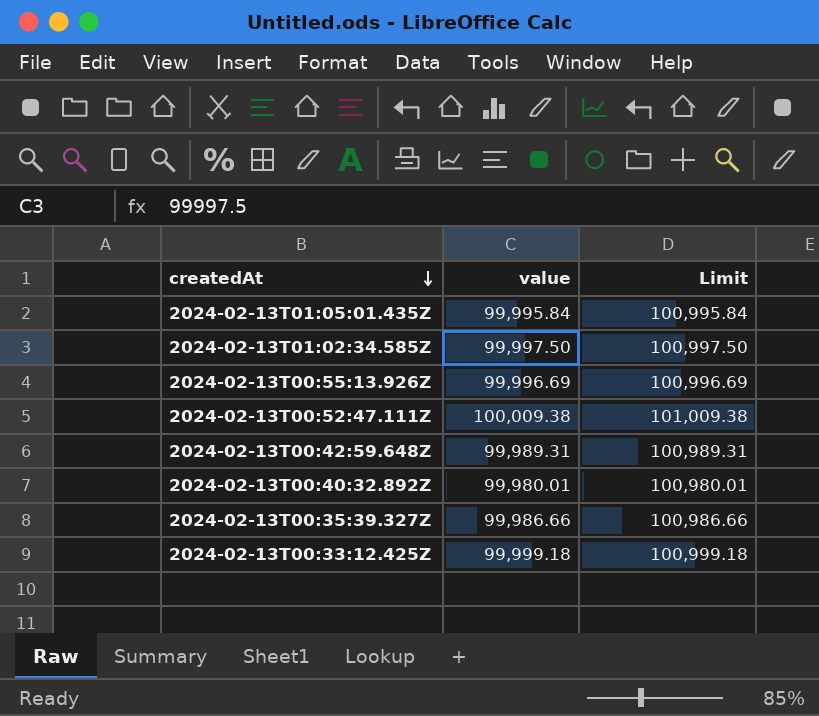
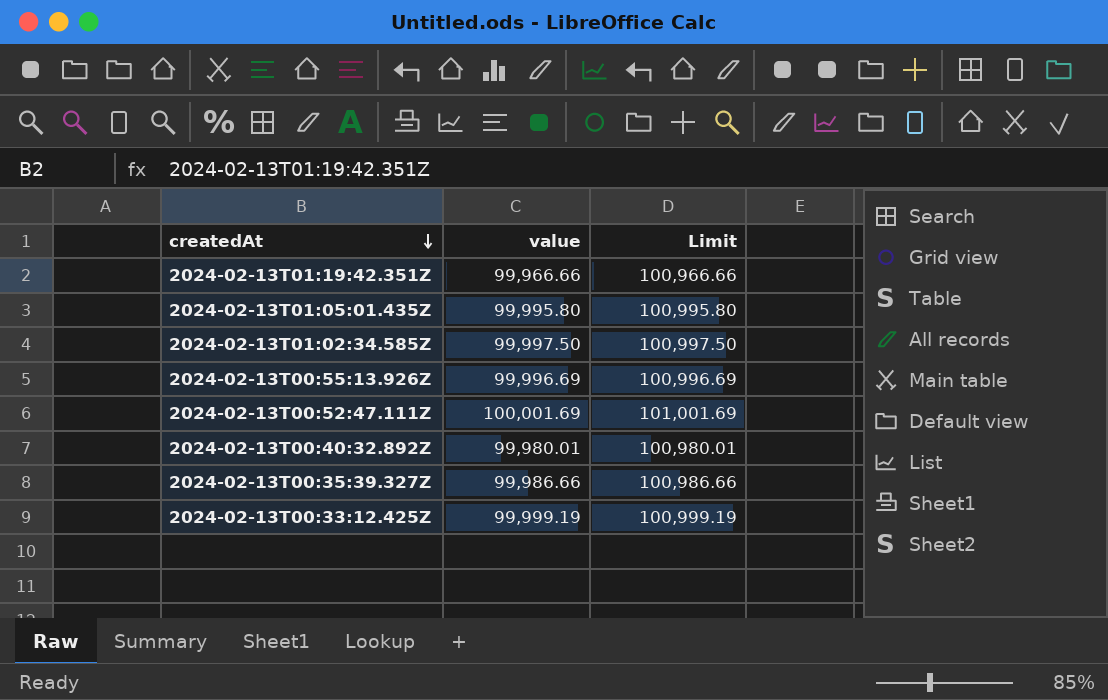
row 2024-02-13T00:42:59.648Z: 99,989.31 | 100,989.31 -> none
row 2024-02-13T01:19:42.351Z: none -> 99,966.66 | 100,966.66
2024-02-13T01:05:01.435Z | value: 99,995.84 -> 99,995.80
2024-02-13T01:05:01.435Z | Limit: 100,995.84 -> 100,995.80
2024-02-13T00:52:47.111Z | value: 100,009.38 -> 100,001.69
2024-02-13T00:52:47.111Z | Limit: 101,009.38 -> 101,001.69
2024-02-13T00:33:12.425Z | value: 99,999.18 -> 99,999.19
2024-02-13T00:33:12.425Z | Limit: 100,999.18 -> 100,999.19

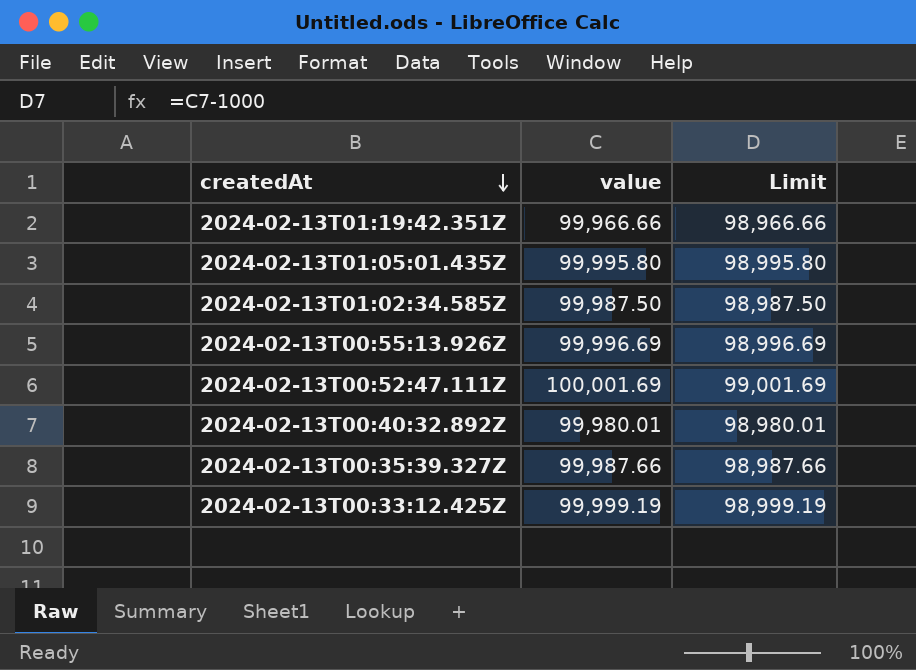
column Limit | formula: [value] + 1000 -> [value] - 1000
2024-02-13T01:02:34.585Z | value: 99,997.50 -> 99,987.50
2024-02-13T00:35:39.327Z | value: 99,986.66 -> 99,987.66

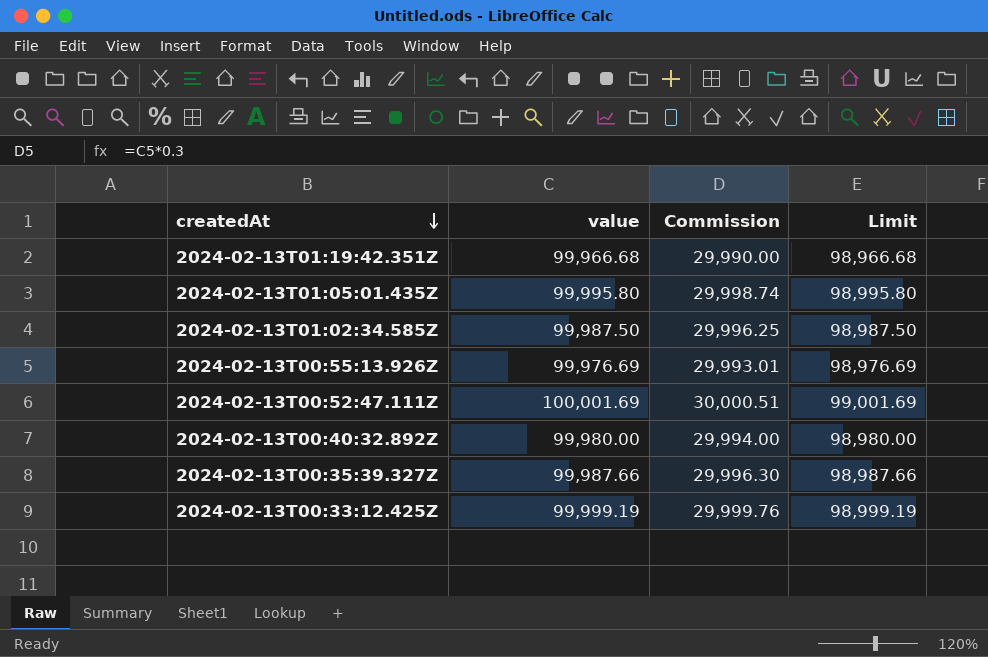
column Commission | formula: none -> [value] * 0.3
2024-02-13T01:19:42.351Z | value: 99,966.66 -> 99,966.68
2024-02-13T01:19:42.351Z | Limit: 98,966.66 -> 98,966.68
2024-02-13T00:55:13.926Z | value: 99,996.69 -> 99,976.69
2024-02-13T00:55:13.926Z | Limit: 98,996.69 -> 98,976.69
2024-02-13T00:40:32.892Z | value: 99,980.01 -> 99,980.00
2024-02-13T00:40:32.892Z | Limit: 98,980.01 -> 98,980.00

